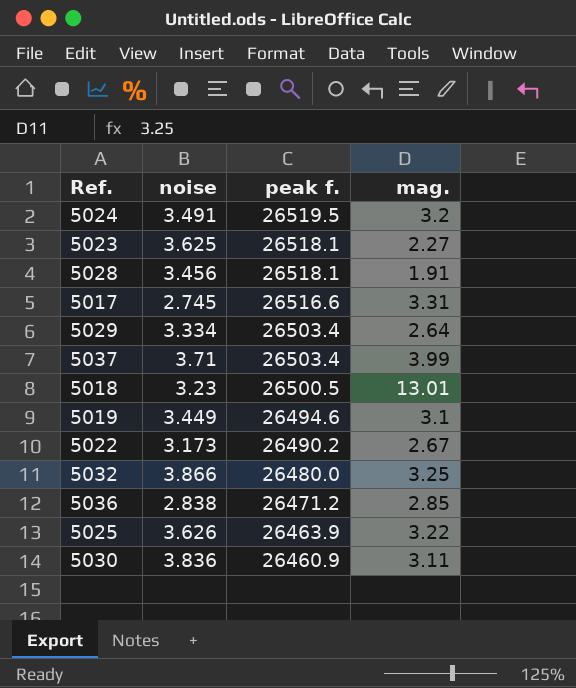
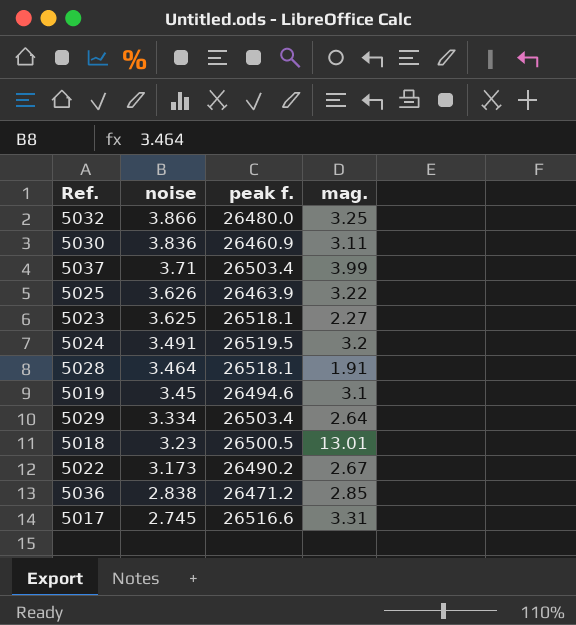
row order: peak f. descending -> noise descending
5028 | noise: 3.456 -> 3.464
5019 | noise: 3.449 -> 3.45

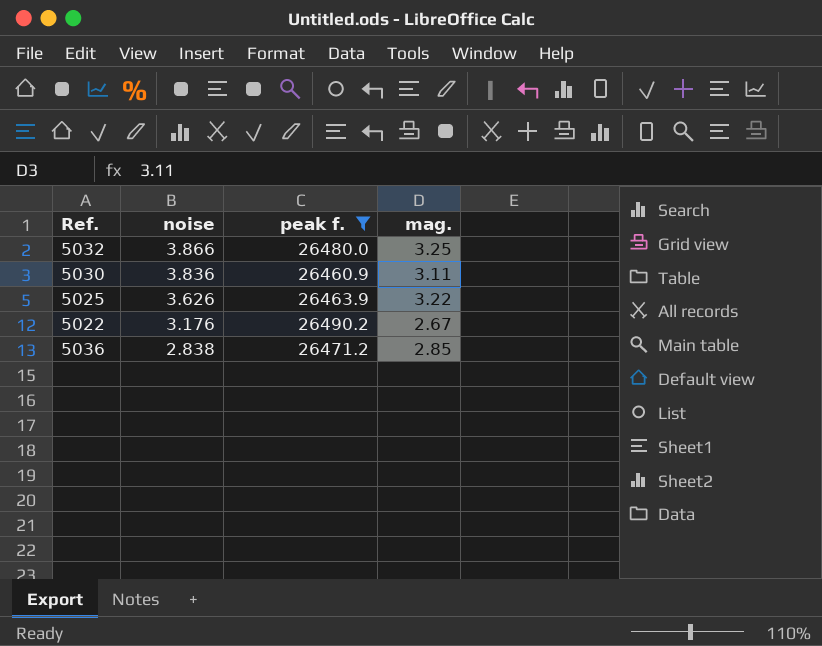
filter: none -> peak f. <= 26490.2
5022 | noise: 3.173 -> 3.176

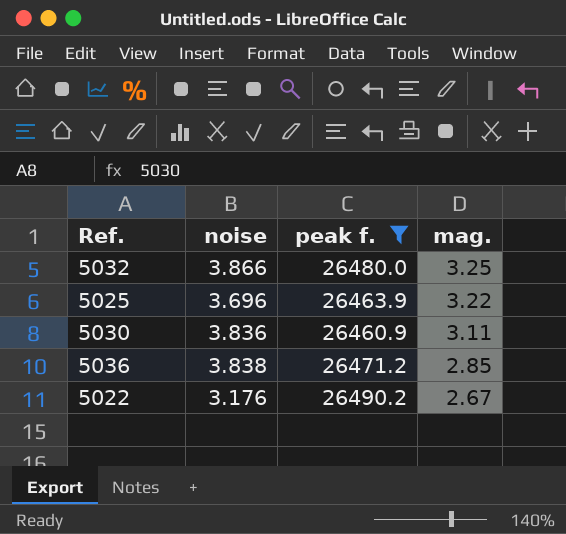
row order: noise descending -> mag. descending
5025 | noise: 3.626 -> 3.696
5036 | noise: 2.838 -> 3.838

